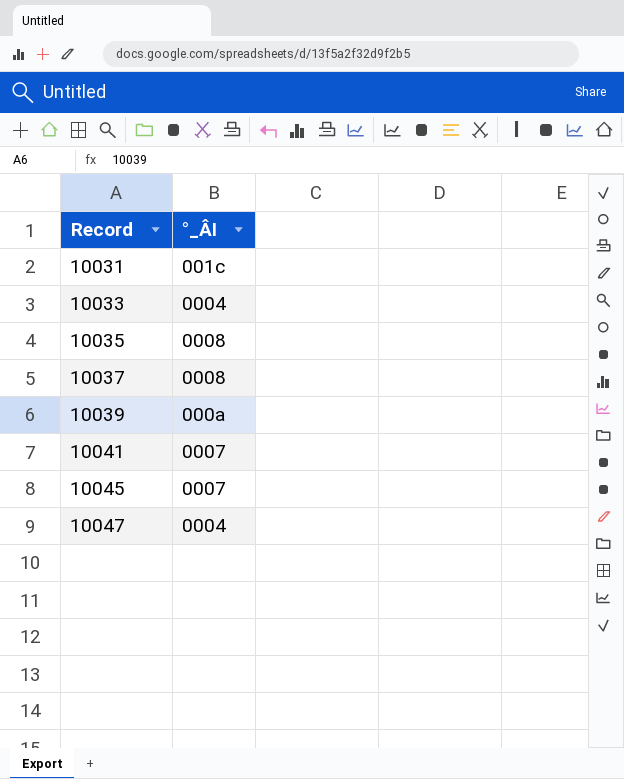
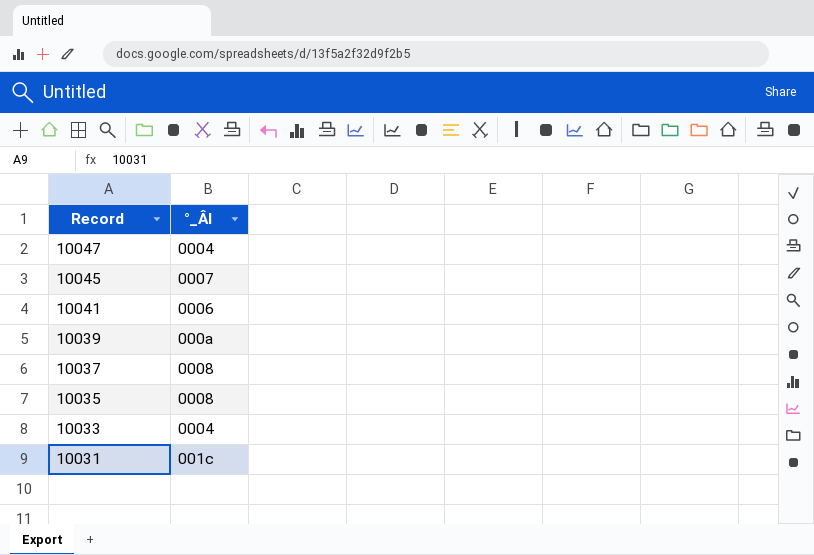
row order: Record ascending -> Record descending
10041 | °_ÂI: 0007 -> 0006

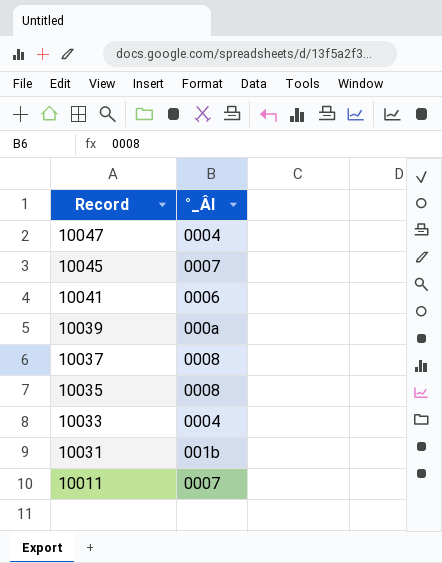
10031 | °_ÂI: 001c -> 001b
row 10011: none -> 0007

